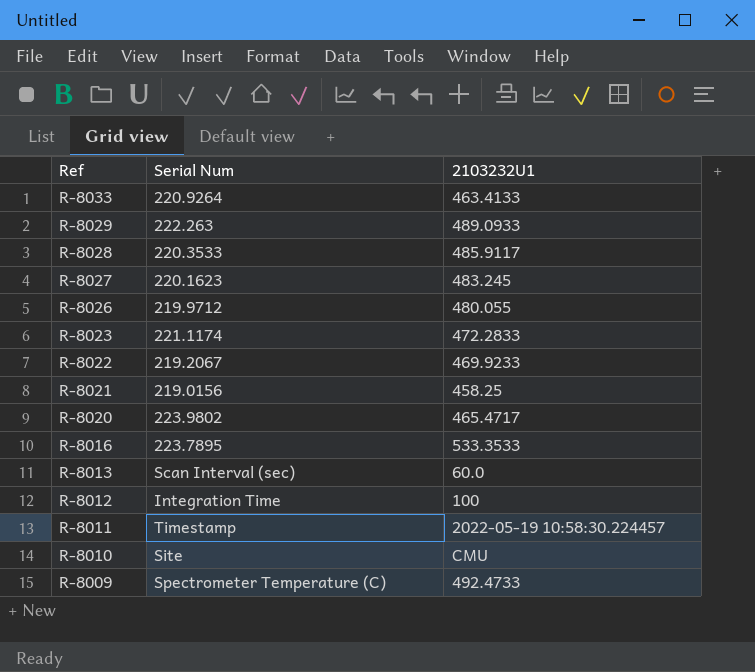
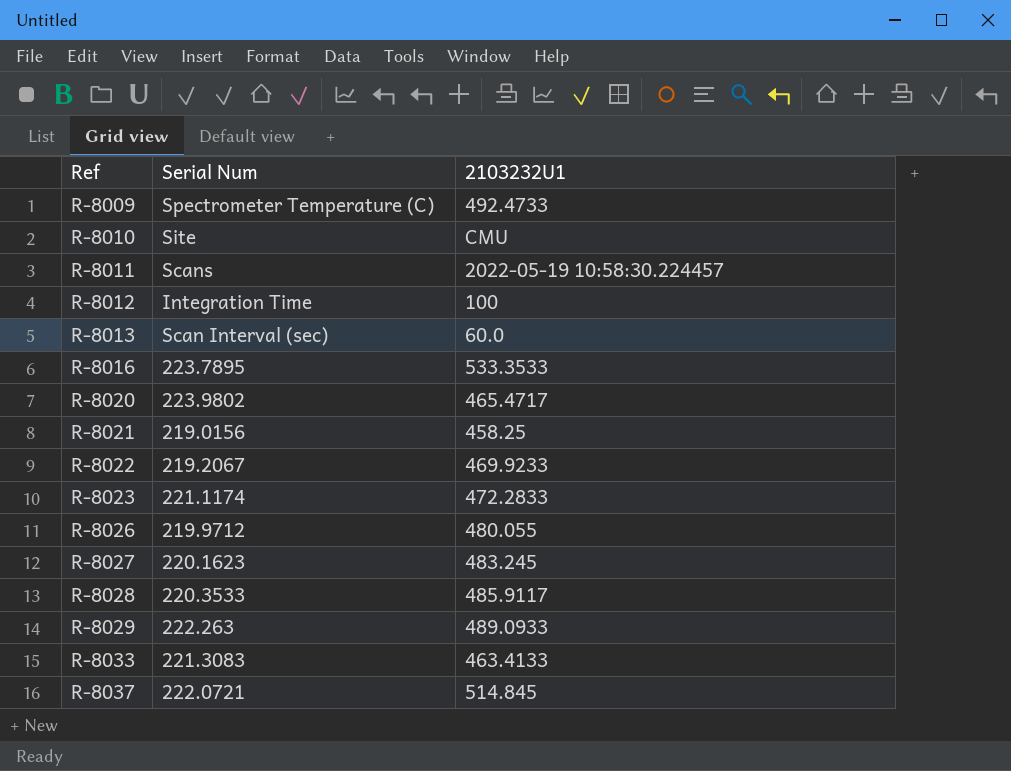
row order: Ref descending -> Ref ascending
R-8011 | Serial Num: Timestamp -> Scans
R-8033 | Serial Num: 220.9264 -> 221.3083
row R-8037: none -> 222.0721 | 514.845

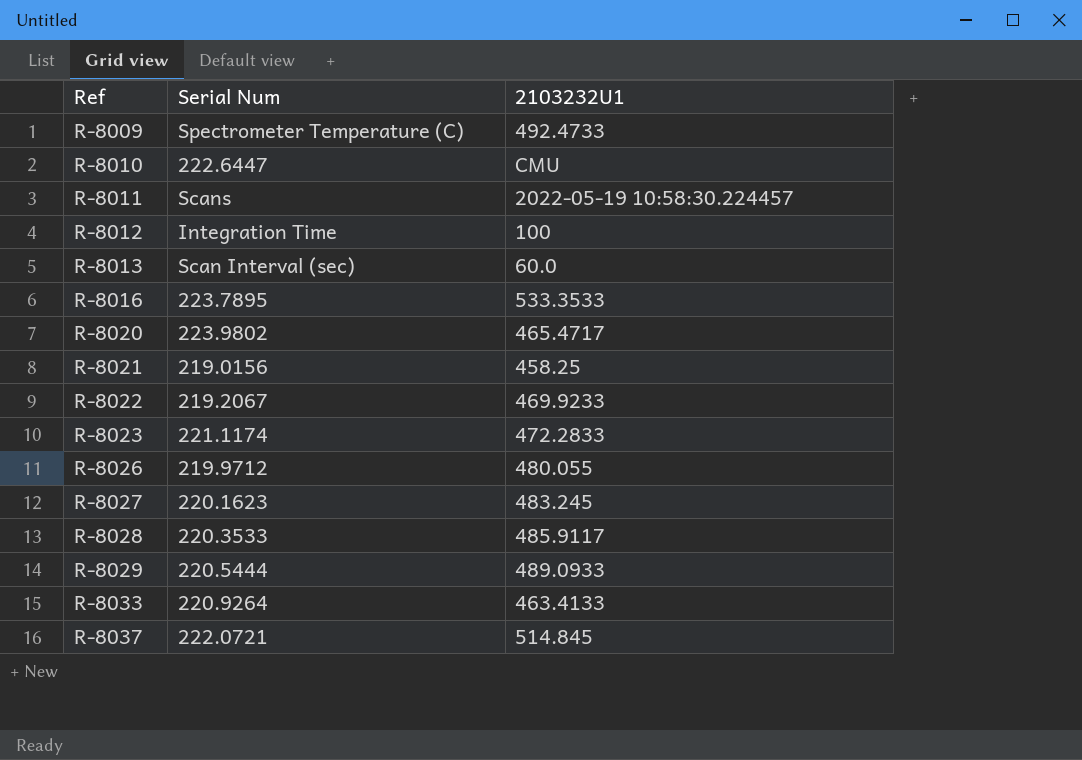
R-8010 | Serial Num: Site -> 222.6447
R-8029 | Serial Num: 222.263 -> 220.5444
R-8033 | Serial Num: 221.3083 -> 220.9264

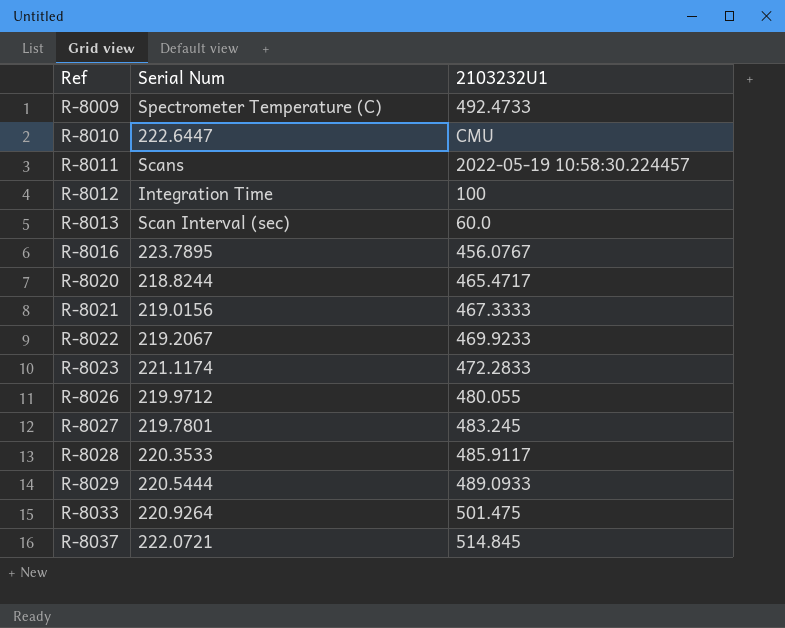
R-8016 | 2103232U1: 533.3533 -> 456.0767
R-8020 | Serial Num: 223.9802 -> 218.8244
R-8021 | 2103232U1: 458.25 -> 467.3333
R-8027 | Serial Num: 220.1623 -> 219.7801
R-8033 | 2103232U1: 463.4133 -> 501.475

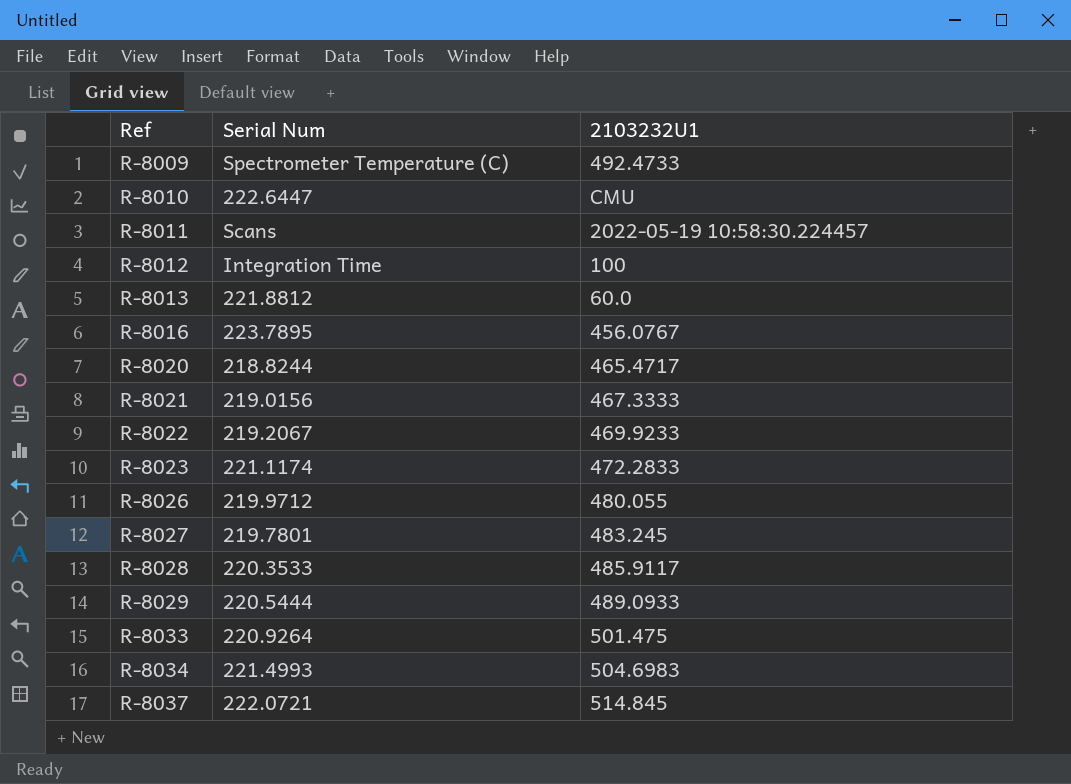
R-8013 | Serial Num: Scan Interval (sec) -> 221.8812
row R-8034: none -> 221.4993 | 504.6983

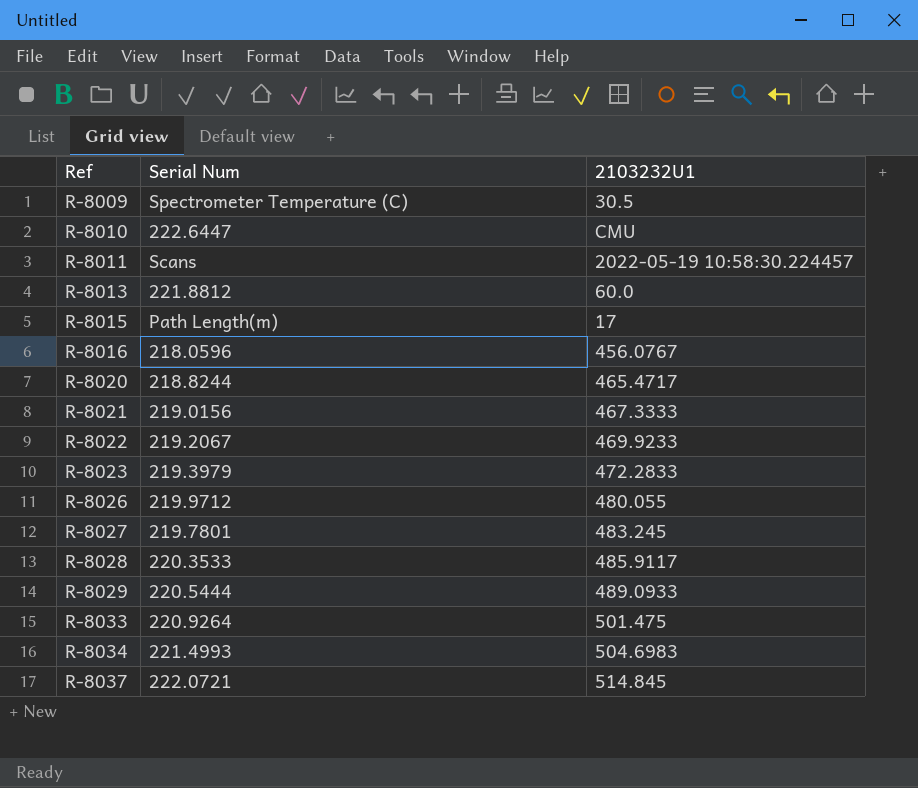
row R-8012: Integration Time | 100 -> none
R-8009 | 2103232U1: 492.4733 -> 30.5
row R-8015: none -> Path Length(m) | 17
R-8016 | Serial Num: 223.7895 -> 218.0596
R-8023 | Serial Num: 221.1174 -> 219.3979

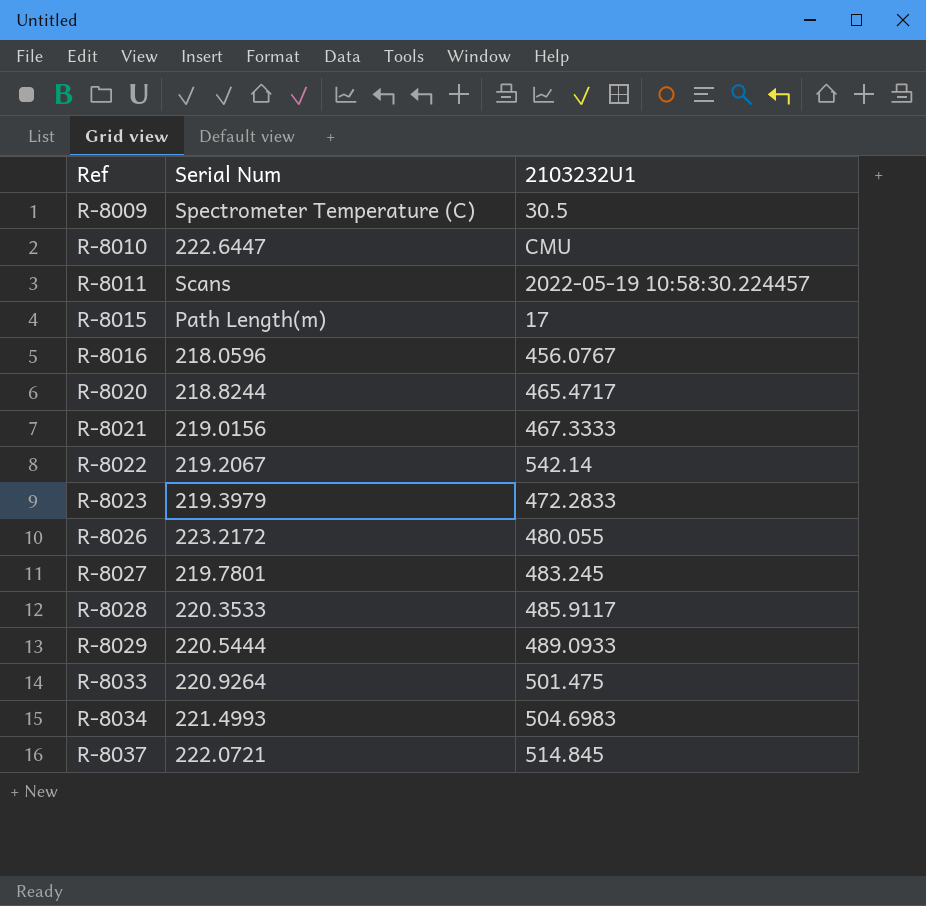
row R-8013: 221.8812 | 60.0 -> none
R-8022 | 2103232U1: 469.9233 -> 542.14
R-8026 | Serial Num: 219.9712 -> 223.2172

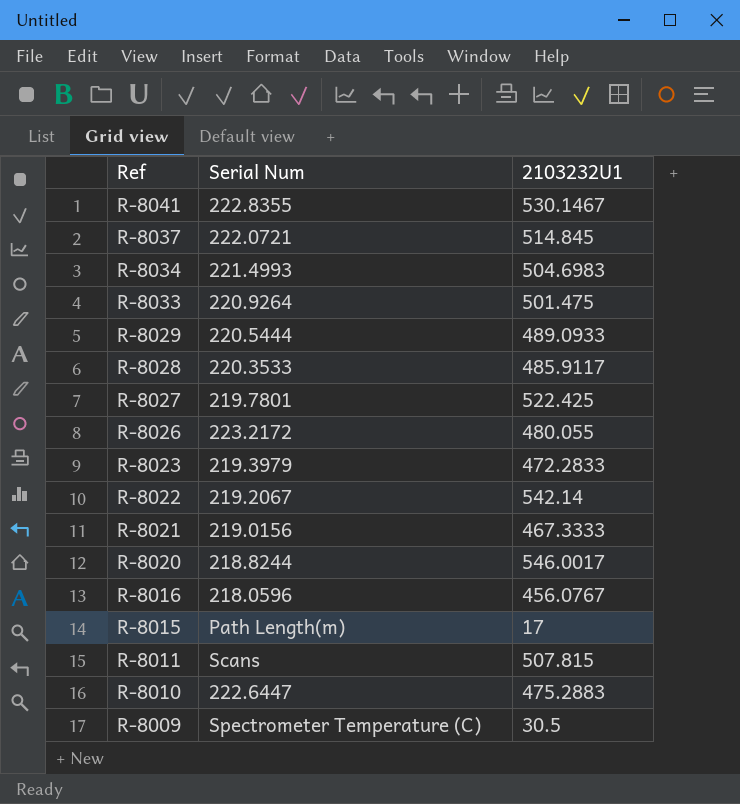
row order: Ref ascending -> Ref descending
row R-8041: none -> 222.8355 | 530.1467
R-8027 | 2103232U1: 483.245 -> 522.425
R-8020 | 2103232U1: 465.4717 -> 546.0017
R-8011 | 2103232U1: 2022-05-19 10:58:30.224457 -> 507.815
R-8010 | 2103232U1: CMU -> 475.2883

